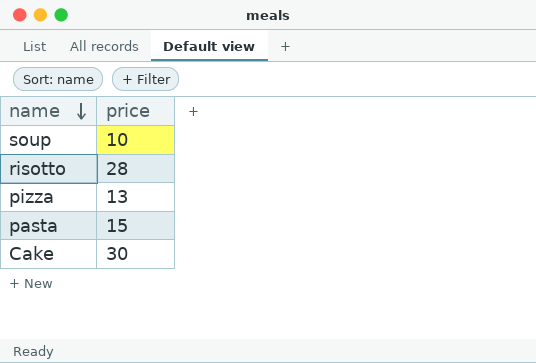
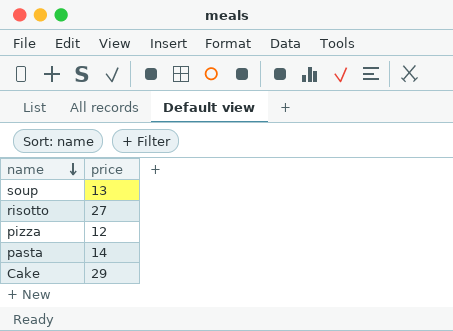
soup | price: 10 -> 13
risotto | price: 28 -> 27
pizza | price: 13 -> 12
pasta | price: 15 -> 14
Cake | price: 30 -> 29

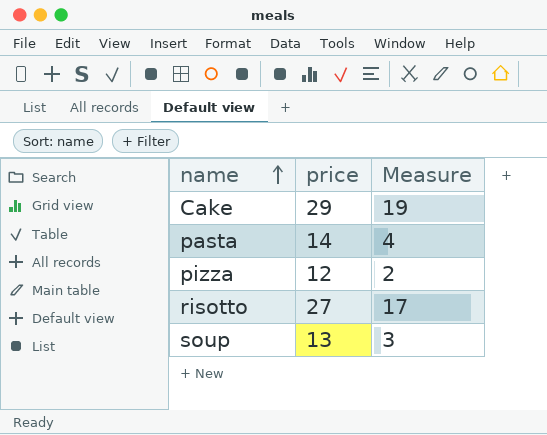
row order: name descending -> name ascending
column Measure | formula: none -> [price] - 10

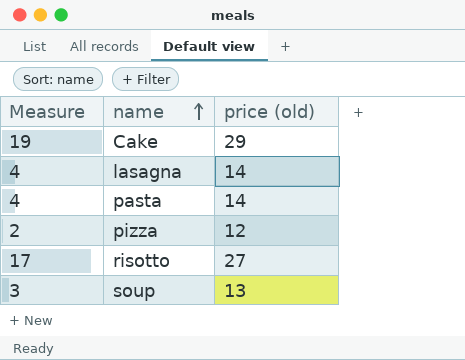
column Measure | position: 3 -> 1
column name: price -> price (old)
row lasagna: none -> 4 | 14

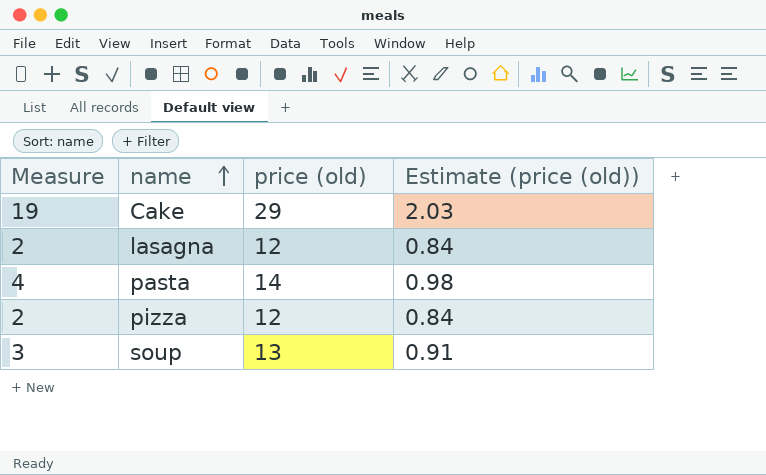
column Estimate (price (old)) | formula: none -> [price (old)] * 0.07
row risotto: 17 | 27 -> none
lasagna | Measure: 4 -> 2
lasagna | price (old): 14 -> 12

